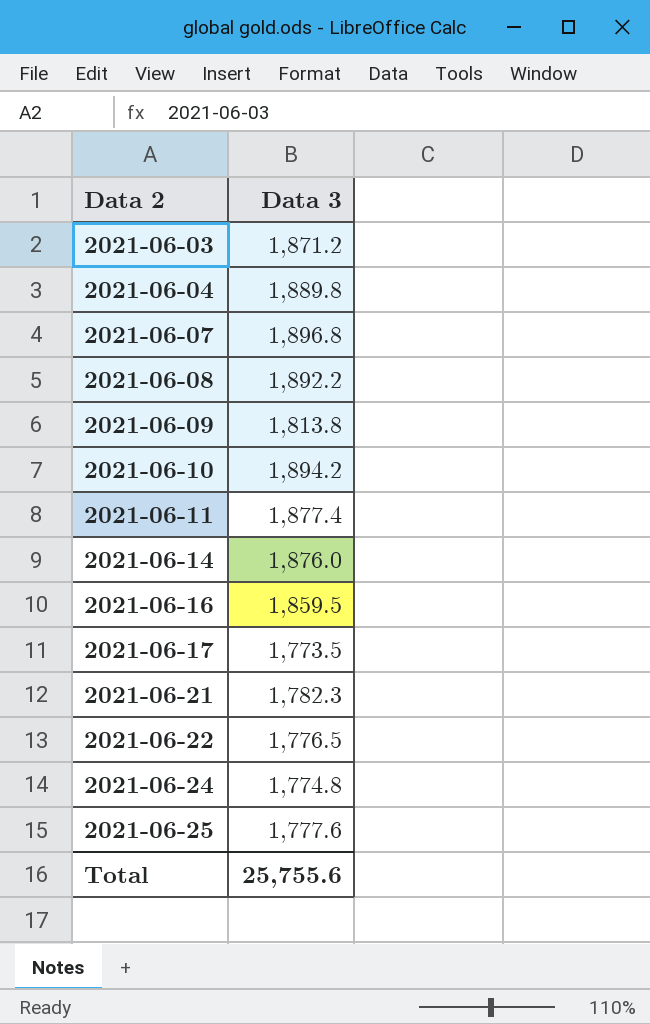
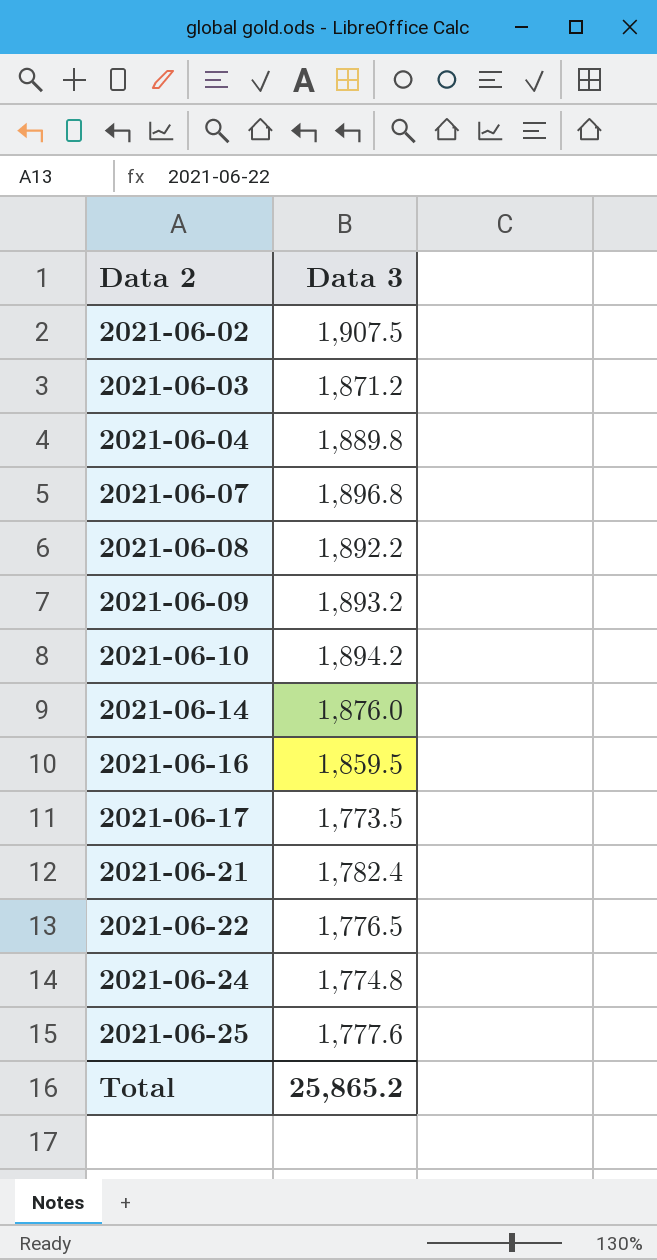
row 2021-06-11: 1,877.4 -> none
row 2021-06-02: none -> 1,907.5
2021-06-09 | Data 3: 1,813.8 -> 1,893.2
2021-06-21 | Data 3: 1,782.3 -> 1,782.4
Total | Data 3: 25,755.6 -> 25,865.2

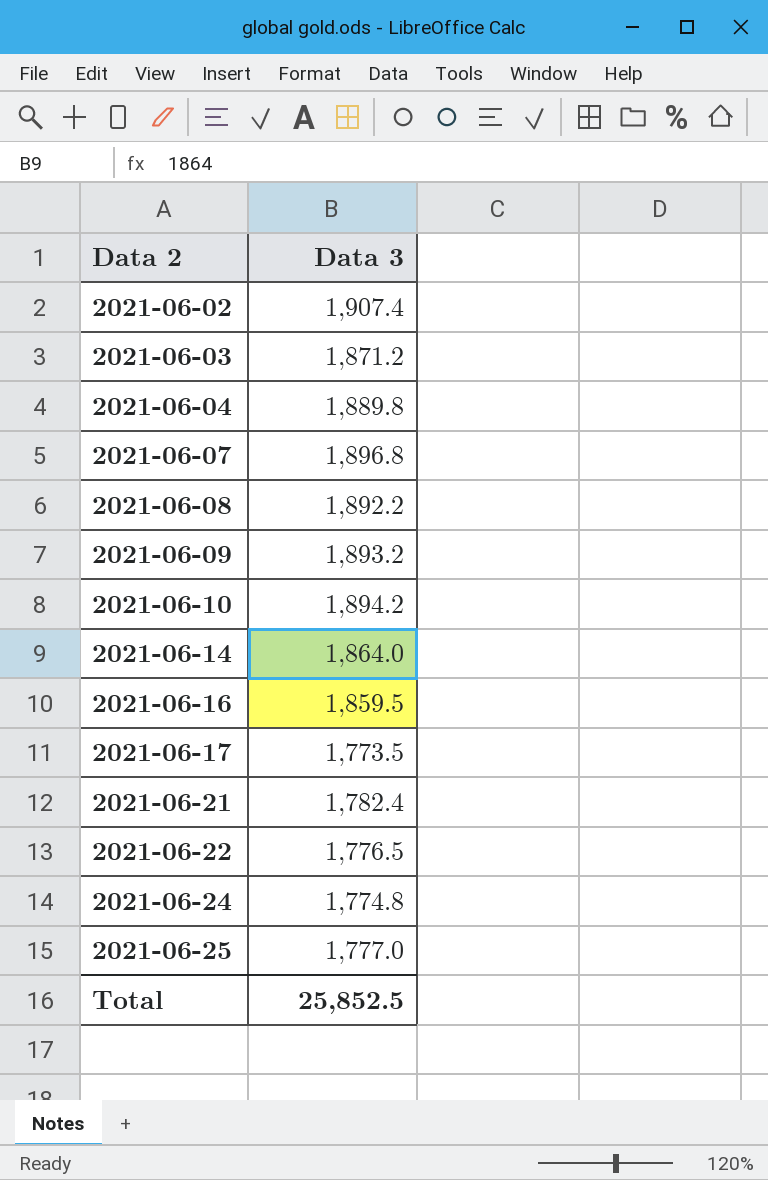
2021-06-02 | Data 3: 1,907.5 -> 1,907.4
2021-06-14 | Data 3: 1,876.0 -> 1,864.0
2021-06-25 | Data 3: 1,777.6 -> 1,777.0
Total | Data 3: 25,865.2 -> 25,852.5

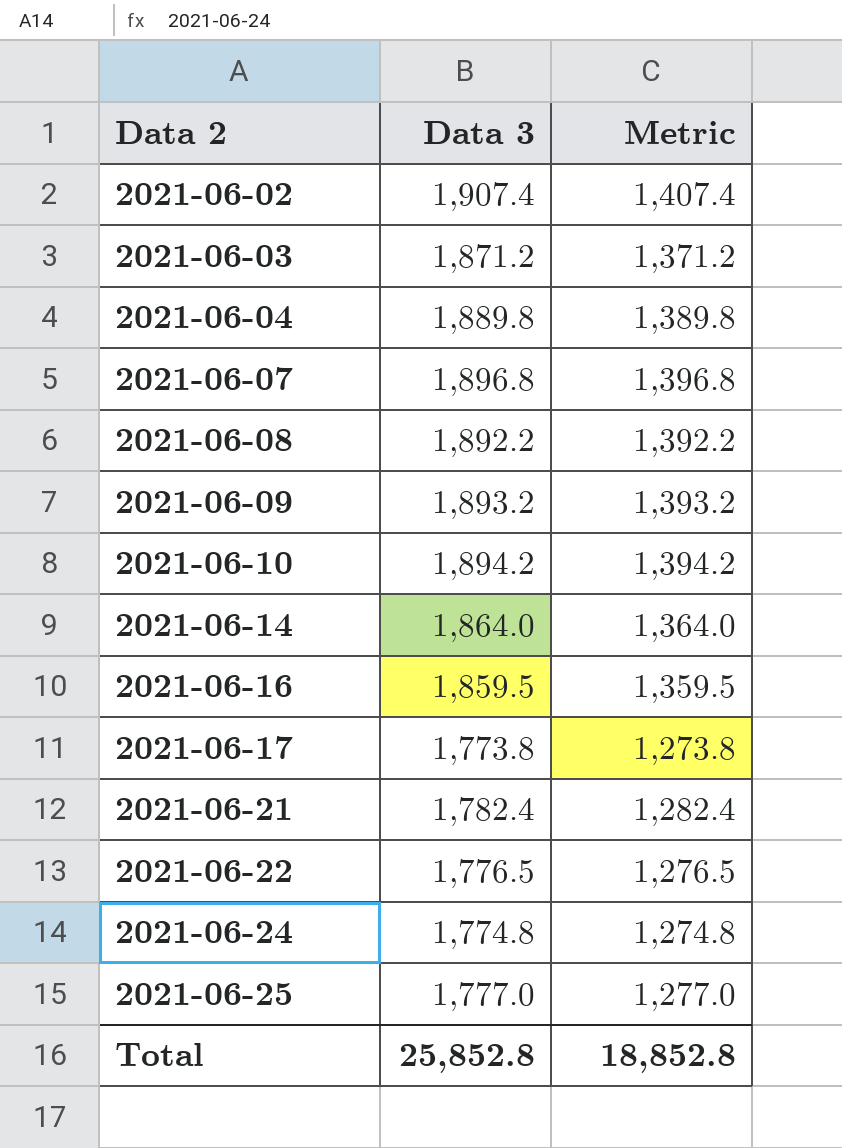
column Metric | formula: none -> [Data 3] - 500
2021-06-17 | Data 3: 1,773.5 -> 1,773.8
Total | Data 3: 25,852.5 -> 25,852.8

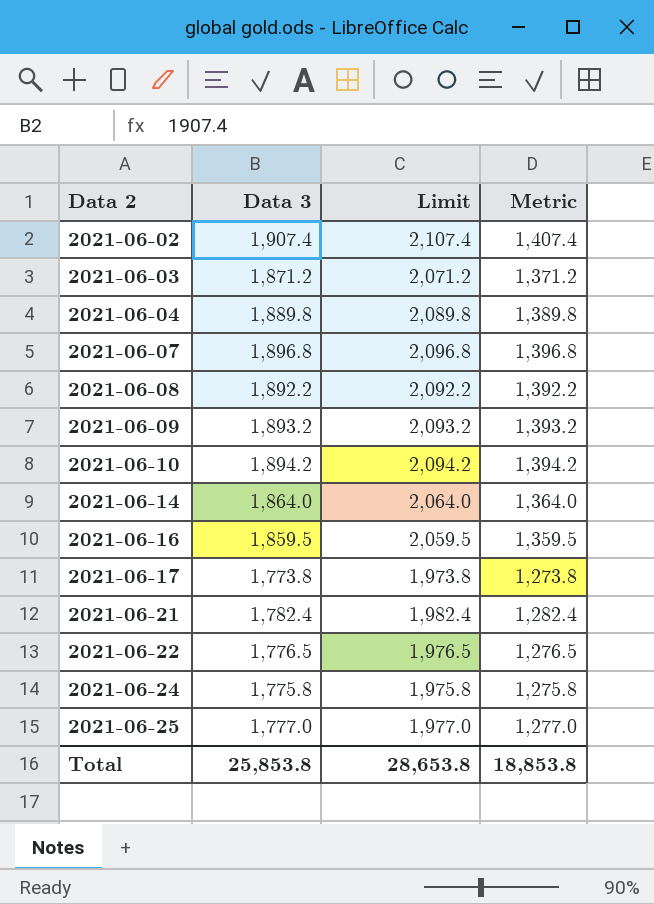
column Limit | formula: none -> [Data 3] + 200
2021-06-24 | Data 3: 1,774.8 -> 1,775.8
2021-06-24 | Metric: 1,274.8 -> 1,275.8
Total | Data 3: 25,852.8 -> 25,853.8
Total | Metric: 18,852.8 -> 18,853.8

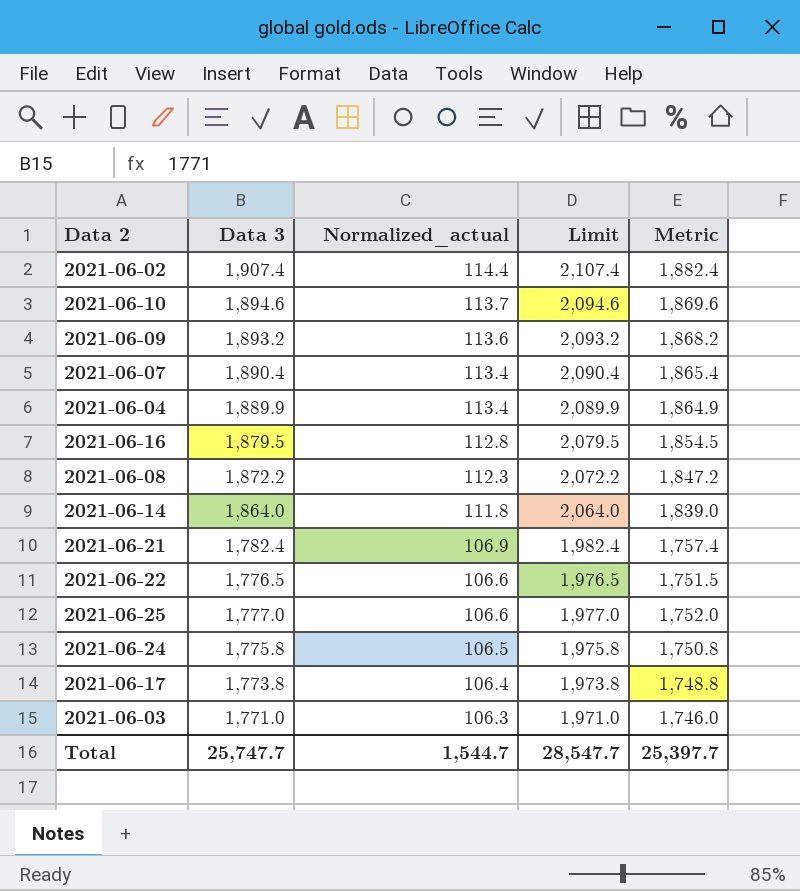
row order: Data 2 ascending -> Normalized_actual descending
column Normalized_actual | formula: none -> [Data 3] * 0.06
column Metric | formula: [Data 3] - 500 -> [Data 3] - 25
2021-06-10 | Data 3: 1,894.2 -> 1,894.6
2021-06-10 | Limit: 2,094.2 -> 2,094.6
2021-06-07 | Data 3: 1,896.8 -> 1,890.4
2021-06-07 | Limit: 2,096.8 -> 2,090.4
2021-06-04 | Data 3: 1,889.8 -> 1,889.9
2021-06-04 | Limit: 2,089.8 -> 2,089.9
2021-06-16 | Data 3: 1,859.5 -> 1,879.5
2021-06-16 | Limit: 2,059.5 -> 2,079.5
2021-06-08 | Data 3: 1,892.2 -> 1,872.2
2021-06-08 | Limit: 2,092.2 -> 2,072.2
2021-06-03 | Data 3: 1,871.2 -> 1,771.0
2021-06-03 | Limit: 2,071.2 -> 1,971.0
Total | Data 3: 25,853.8 -> 25,747.7
Total | Limit: 28,653.8 -> 28,547.7
Total | Metric: 18,853.8 -> 25,397.7

